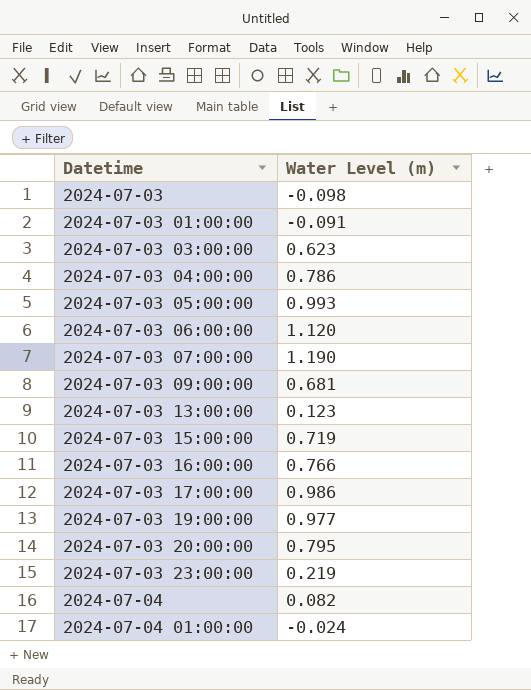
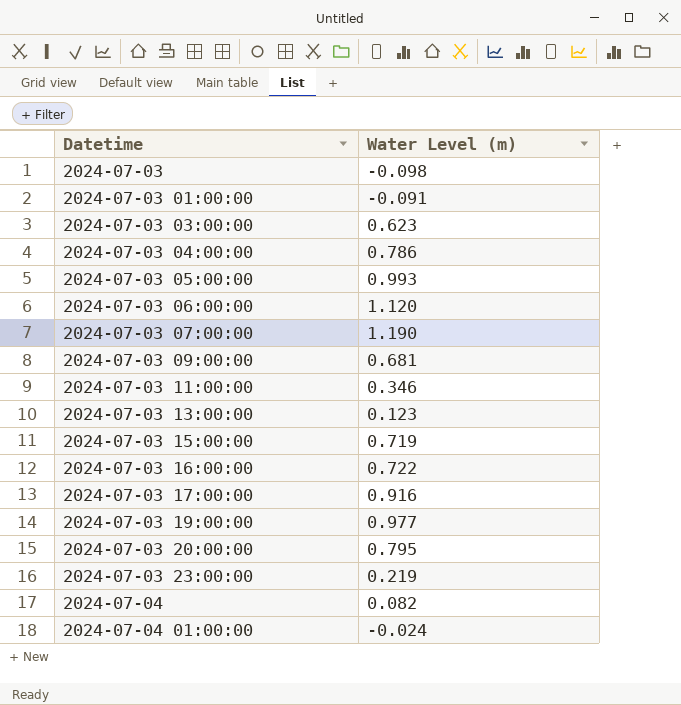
row 2024-07-03 11:00:00: none -> 0.346
2024-07-03 16:00:00 | Water Level (m): 0.766 -> 0.722
2024-07-03 17:00:00 | Water Level (m): 0.986 -> 0.916

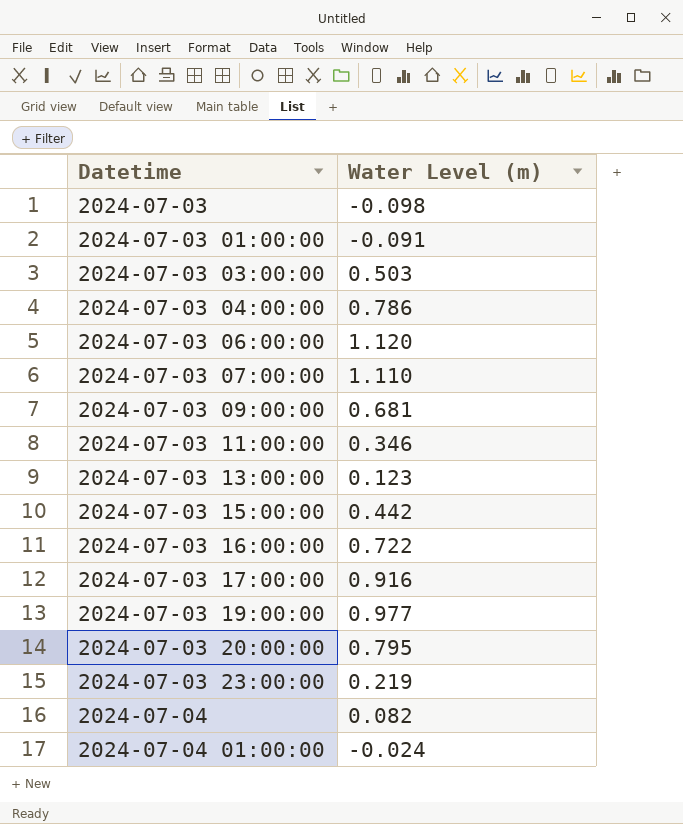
row 2024-07-03 05:00:00: 0.993 -> none
2024-07-03 03:00:00 | Water Level (m): 0.623 -> 0.503
2024-07-03 07:00:00 | Water Level (m): 1.190 -> 1.110
2024-07-03 15:00:00 | Water Level (m): 0.719 -> 0.442

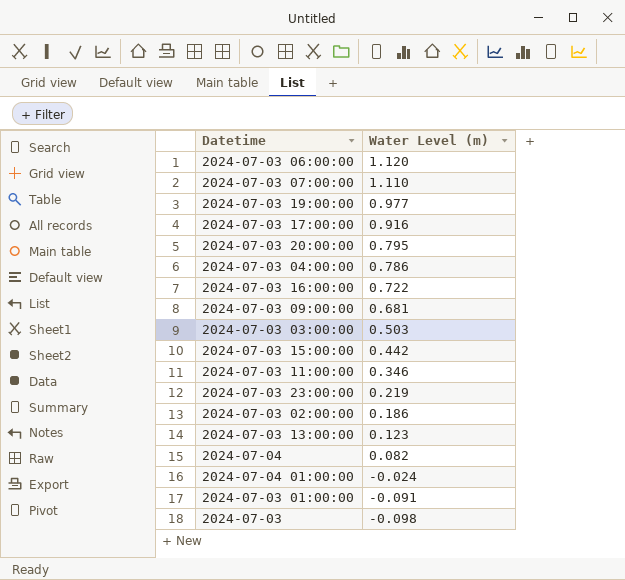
row order: Datetime ascending -> Water Level (m) descending
row 2024-07-03 02:00:00: none -> 0.186

